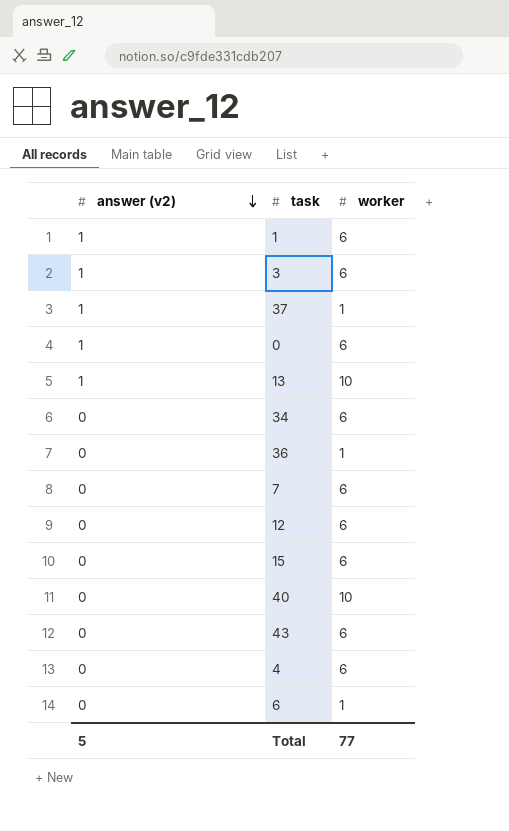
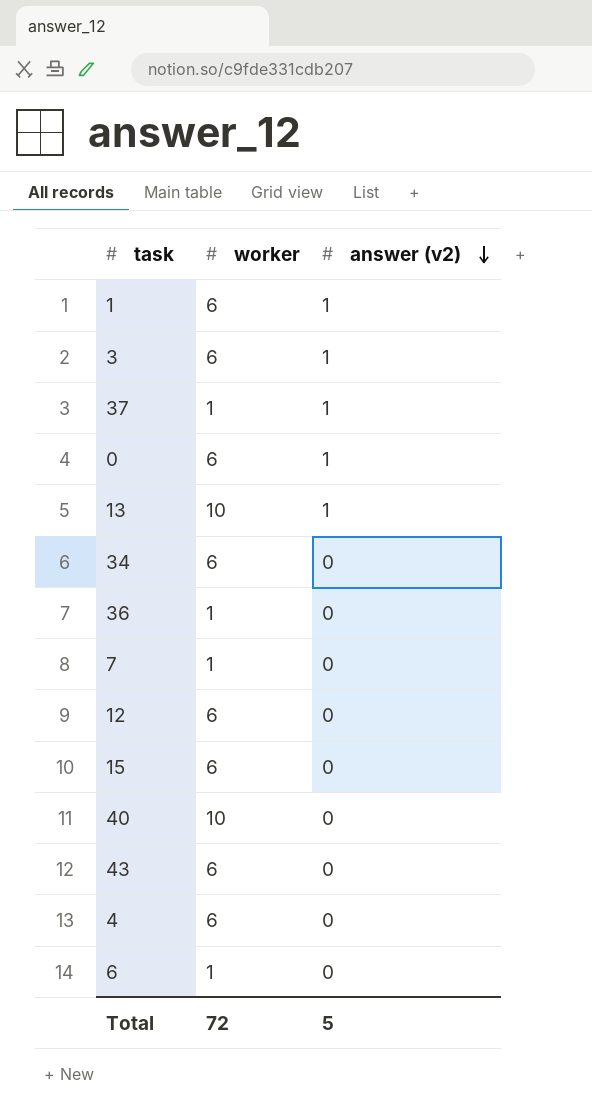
column answer (v2) | position: 1 -> 3
7 | worker: 6 -> 1
Total | worker: 77 -> 72

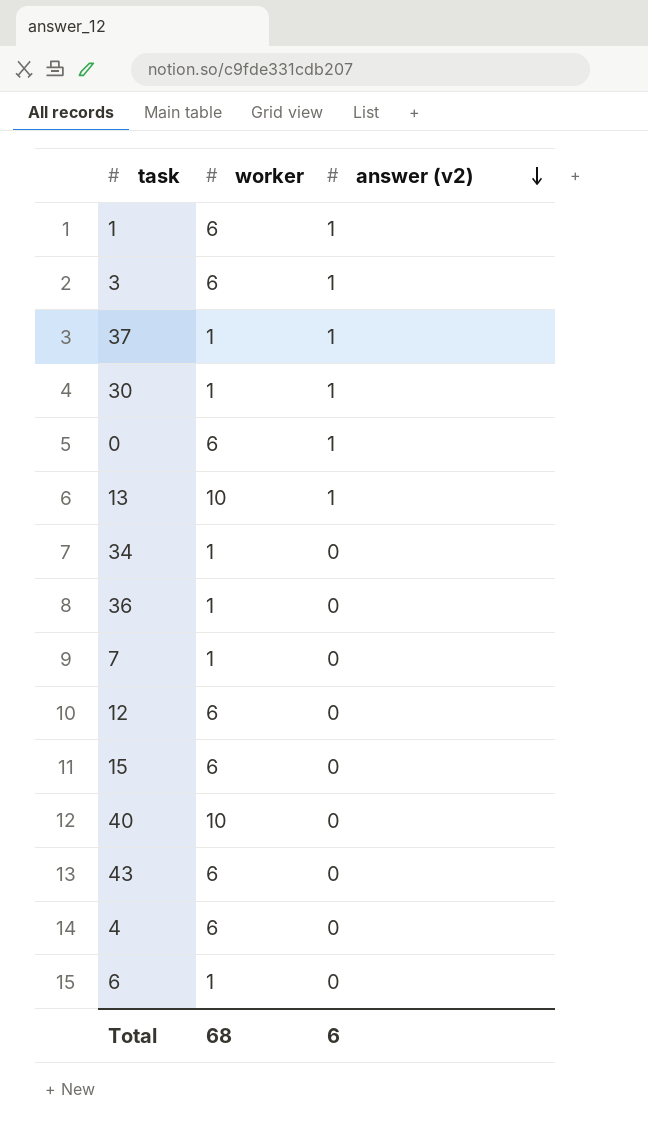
row 30: none -> 1 | 1
34 | worker: 6 -> 1
Total | worker: 72 -> 68
Total | answer (v2): 5 -> 6

